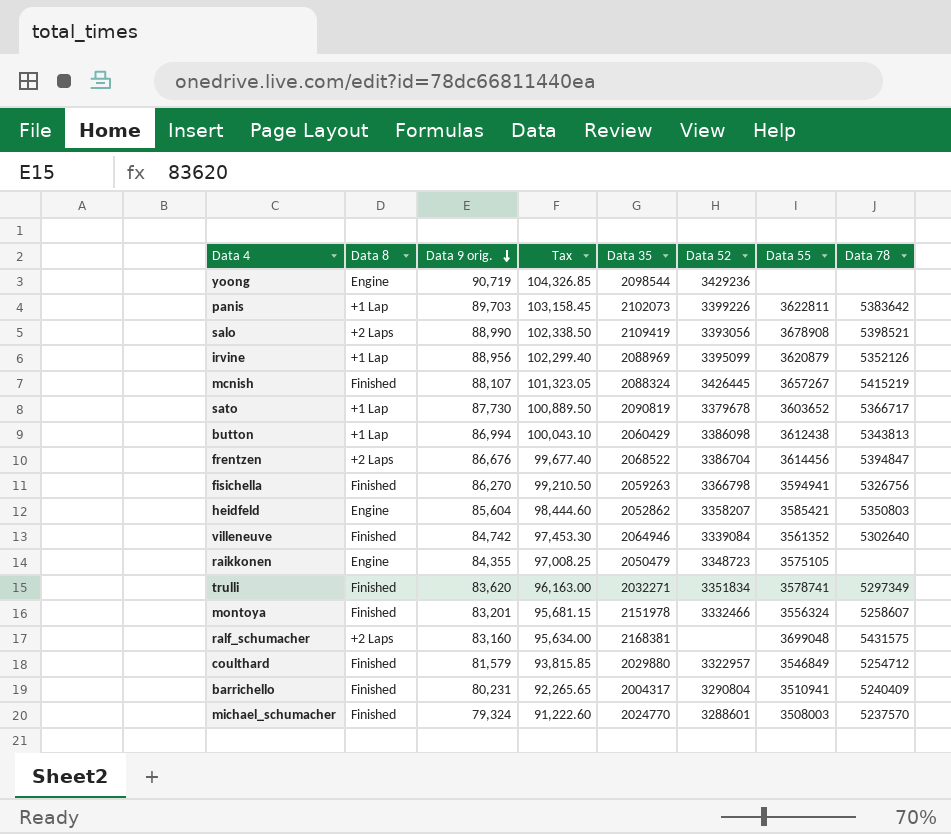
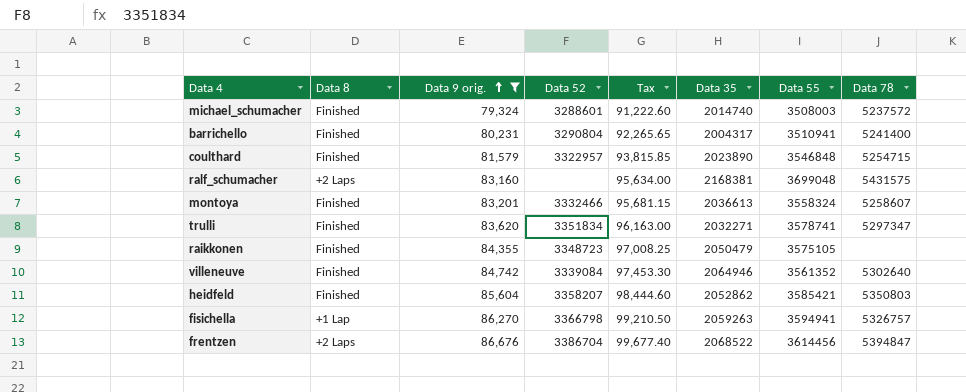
filter: none -> Data 9 orig. <= 86,676
row order: Data 9 orig. descending -> Data 9 orig. ascending
column Data 52 | position: 6 -> 4
michael_schumacher | Data 35: 2024770 -> 2014740
michael_schumacher | Data 78: 5237570 -> 5237572
barrichello | Data 78: 5240409 -> 5241400
coulthard | Data 35: 2029880 -> 2023890
coulthard | Data 55: 3546849 -> 3546848
coulthard | Data 78: 5254712 -> 5254715
montoya | Data 35: 2151978 -> 2036613
montoya | Data 55: 3556324 -> 3558324
trulli | Data 78: 5297349 -> 5297347
raikkonen | Data 8: Engine -> Finished
heidfeld | Data 8: Engine -> Finished
fisichella | Data 8: Finished -> +1 Lap
fisichella | Data 78: 5326756 -> 5326757

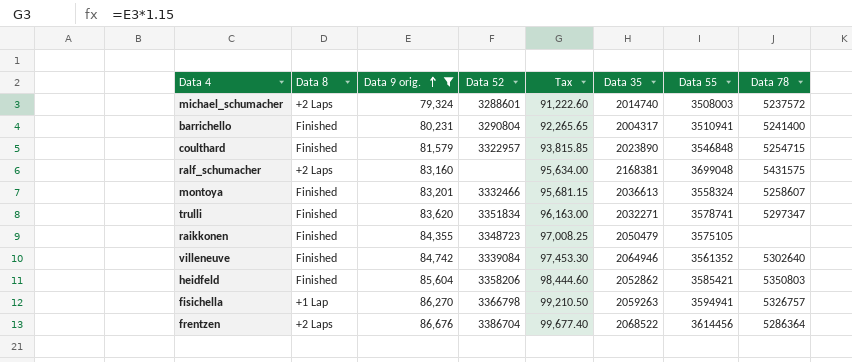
michael_schumacher | Data 8: Finished -> +2 Laps
heidfeld | Data 52: 3358207 -> 3358206
frentzen | Data 78: 5394847 -> 5286364

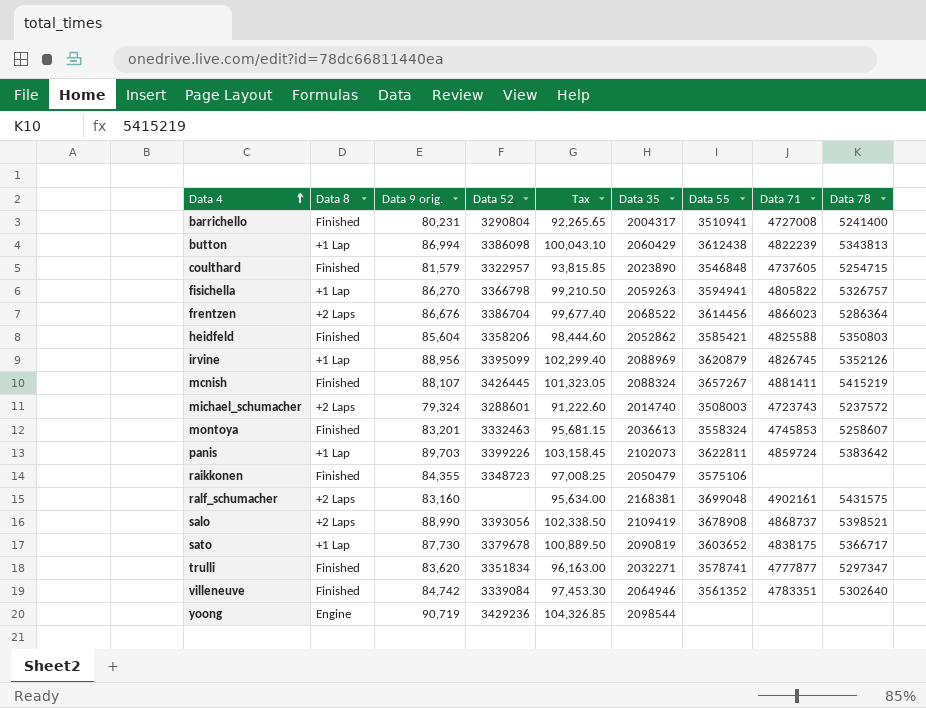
filter: Data 9 orig. <= 86,676 -> none
row order: Data 9 orig. ascending -> Data 4 ascending
column Data 71 | position: none -> 8
montoya | Data 52: 3332466 -> 3332463
raikkonen | Data 55: 3575105 -> 3575106

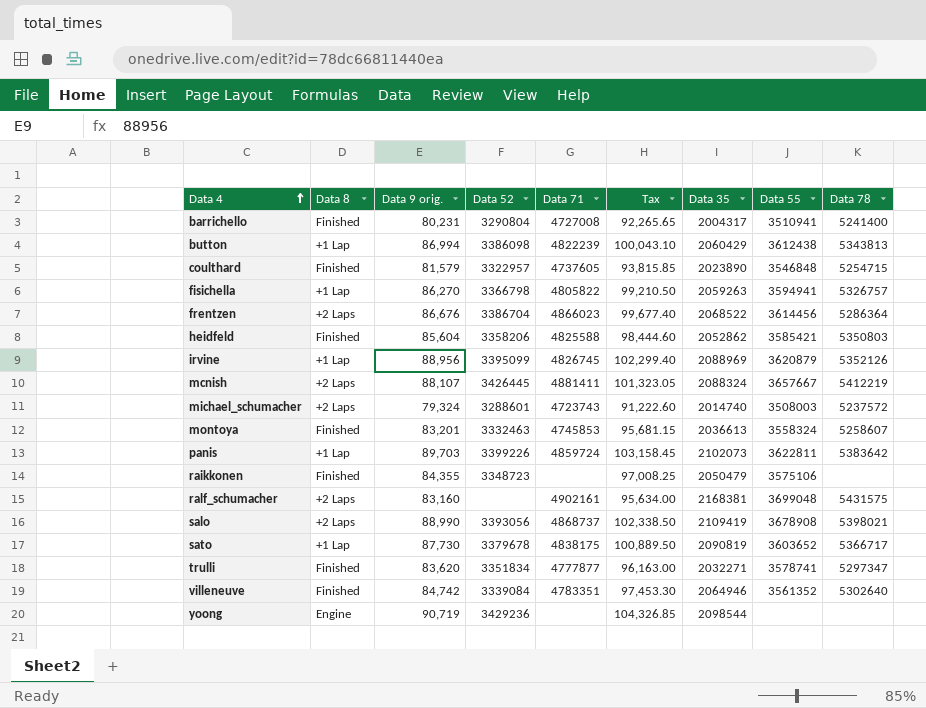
column Data 71 | position: 8 -> 5
mcnish | Data 8: Finished -> +2 Laps
mcnish | Data 55: 3657267 -> 3657667
mcnish | Data 78: 5415219 -> 5412219
salo | Data 78: 5398521 -> 5398021

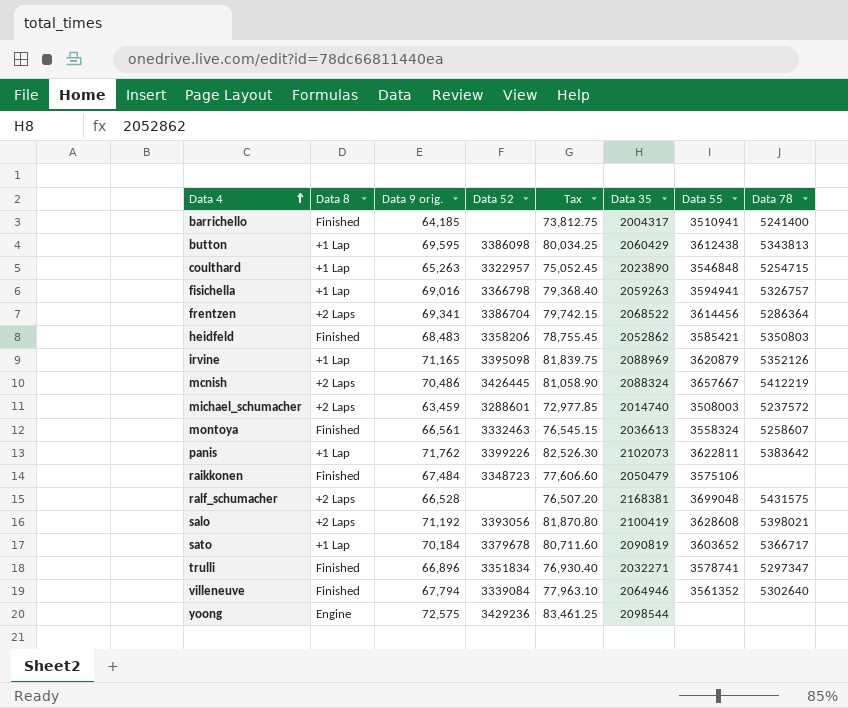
column Data 71 | position: 5 -> none
barrichello | Data 9 orig.: 80,231 -> 64,185
barrichello | Data 52: 3290804 -> none
barrichello | Tax: 92,265.65 -> 73,812.75
button | Data 9 orig.: 86,994 -> 69,595
button | Tax: 100,043.10 -> 80,034.25
coulthard | Data 8: Finished -> +1 Lap
coulthard | Data 9 orig.: 81,579 -> 65,263
coulthard | Tax: 93,815.85 -> 75,052.45
fisichella | Data 9 orig.: 86,270 -> 69,016
fisichella | Tax: 99,210.50 -> 79,368.40
frentzen | Data 9 orig.: 86,676 -> 69,341
frentzen | Tax: 99,677.40 -> 79,742.15
heidfeld | Data 9 orig.: 85,604 -> 68,483
heidfeld | Tax: 98,444.60 -> 78,755.45
irvine | Data 9 orig.: 88,956 -> 71,165
irvine | Data 52: 3395099 -> 3395098
irvine | Tax: 102,299.40 -> 81,839.75
mcnish | Data 9 orig.: 88,107 -> 70,486
mcnish | Tax: 101,323.05 -> 81,058.90
michael_schumacher | Data 9 orig.: 79,324 -> 63,459
michael_schumacher | Tax: 91,222.60 -> 72,977.85
montoya | Data 9 orig.: 83,201 -> 66,561
montoya | Tax: 95,681.15 -> 76,545.15
panis | Data 9 orig.: 89,703 -> 71,762
panis | Tax: 103,158.45 -> 82,526.30
raikkonen | Data 9 orig.: 84,355 -> 67,484
raikkonen | Tax: 97,008.25 -> 77,606.60
ralf_schumacher | Data 9 orig.: 83,160 -> 66,528
ralf_schumacher | Tax: 95,634.00 -> 76,507.20
salo | Data 9 orig.: 88,990 -> 71,192
salo | Tax: 102,338.50 -> 81,870.80
salo | Data 35: 2109419 -> 2100419
salo | Data 55: 3678908 -> 3628608
sato | Data 9 orig.: 87,730 -> 70,184
sato | Tax: 100,889.50 -> 80,711.60
trulli | Data 9 orig.: 83,620 -> 66,896
trulli | Tax: 96,163.00 -> 76,930.40
villeneuve | Data 9 orig.: 84,742 -> 67,794
villeneuve | Tax: 97,453.30 -> 77,963.10
yoong | Data 9 orig.: 90,719 -> 72,575
yoong | Tax: 104,326.85 -> 83,461.25

